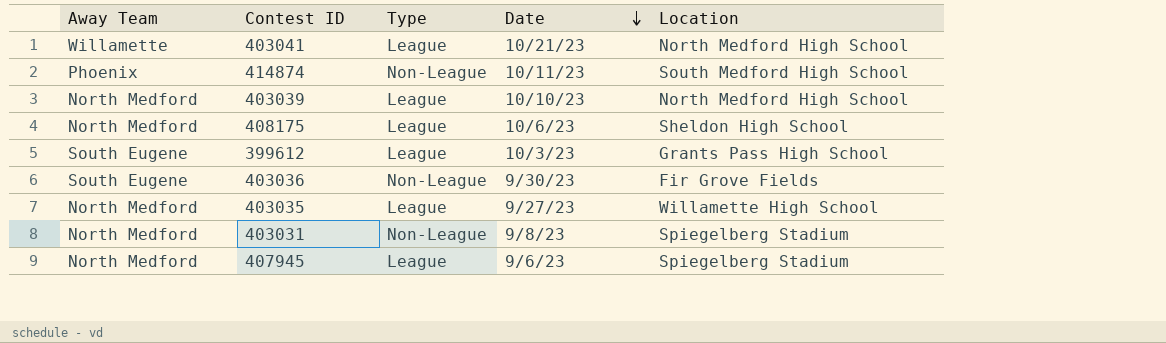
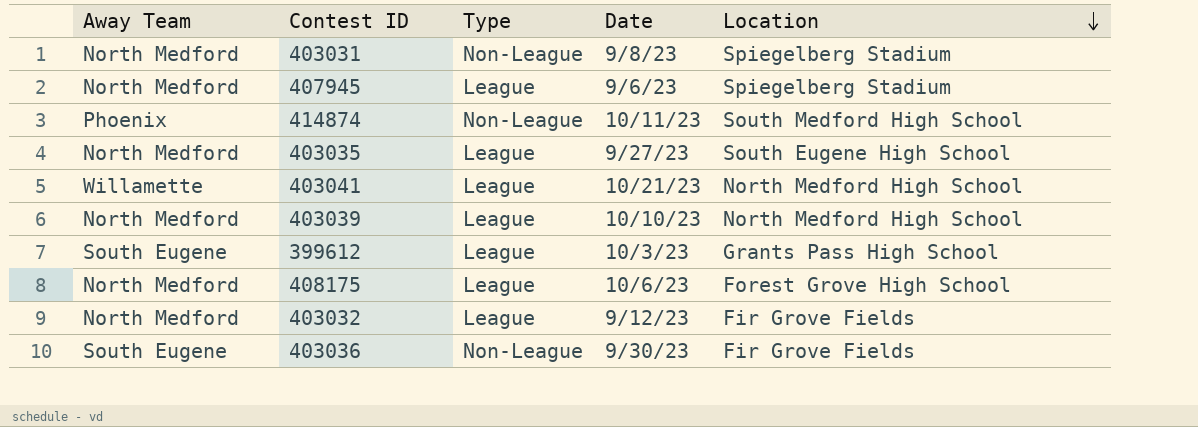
row order: Date descending -> Location descending
403035 | Location: Willamette High School -> South Eugene High School
408175 | Location: Sheldon High School -> Forest Grove High School
row 403032: none -> North Medford | League | 9/12/23 | Fir Grove Fields

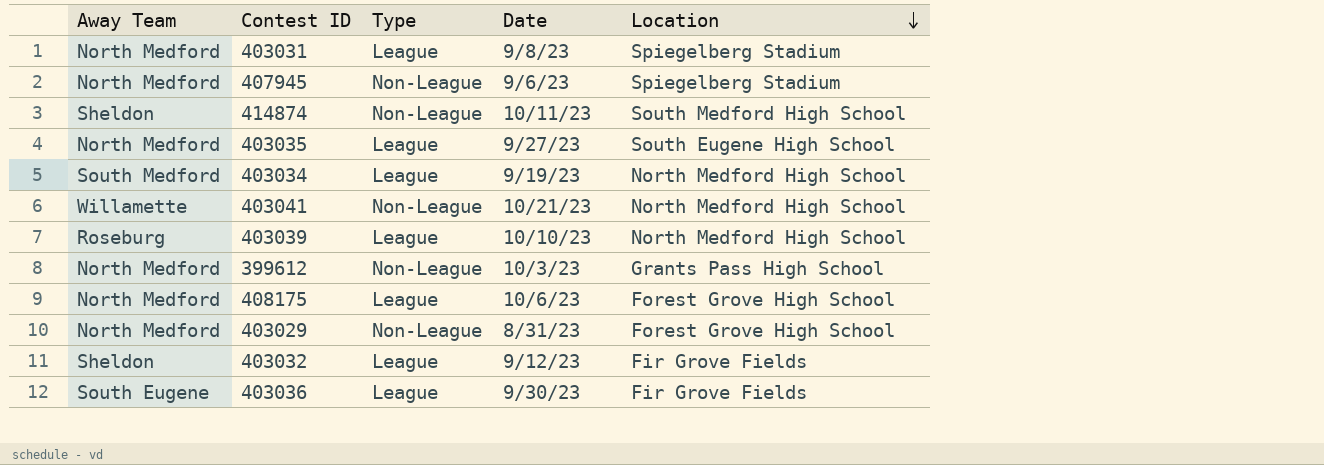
403031 | Type: Non-League -> League
407945 | Type: League -> Non-League
414874 | Away Team: Phoenix -> Sheldon
row 403034: none -> South Medford | League | 9/19/23 | North Medford High School
403041 | Type: League -> Non-League
403039 | Away Team: North Medford -> Roseburg
399612 | Away Team: South Eugene -> North Medford
399612 | Type: League -> Non-League
row 403029: none -> North Medford | Non-League | 8/31/23 | Forest Grove High School
403032 | Away Team: North Medford -> Sheldon
403036 | Type: Non-League -> League

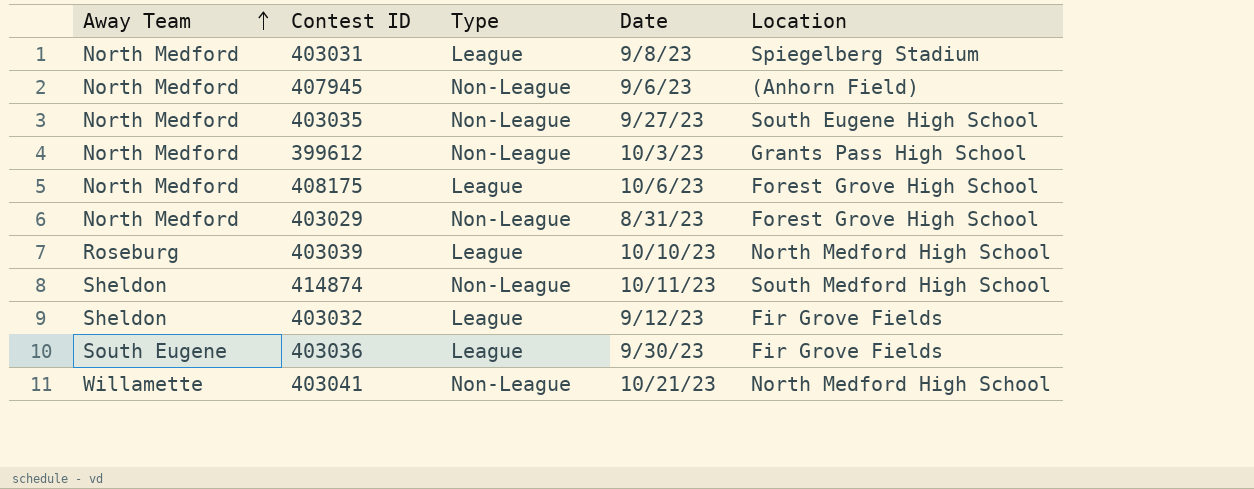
row order: Location descending -> Away Team ascending
row 403034: South Medford | League | 9/19/23 | North Medford High School -> none
407945 | Location: Spiegelberg Stadium -> (Anhorn Field)
403035 | Type: League -> Non-League

